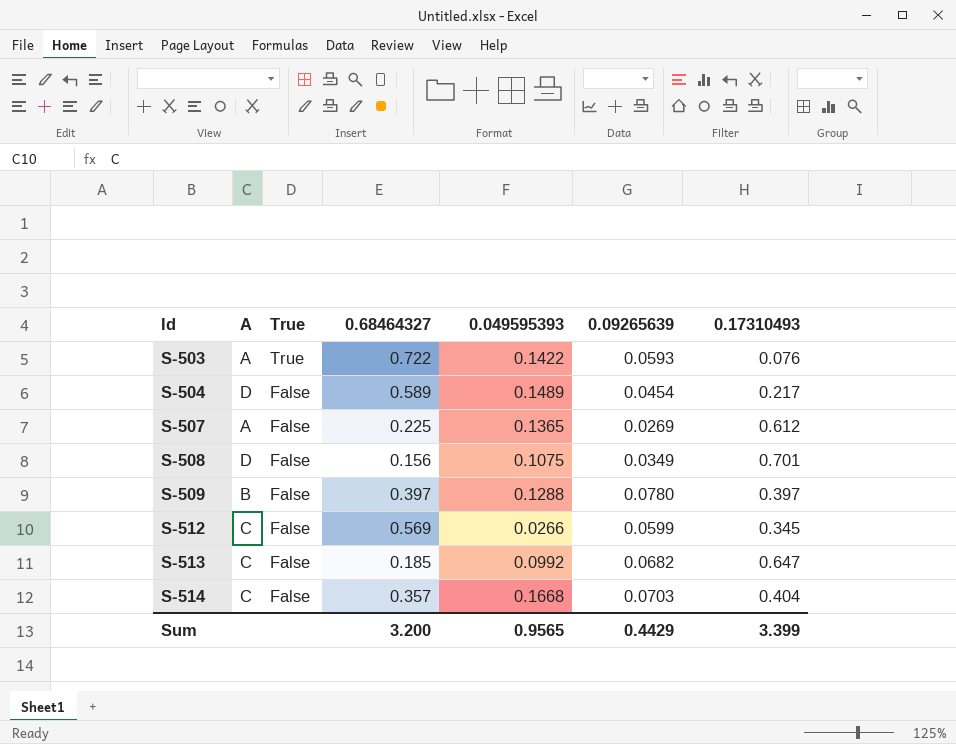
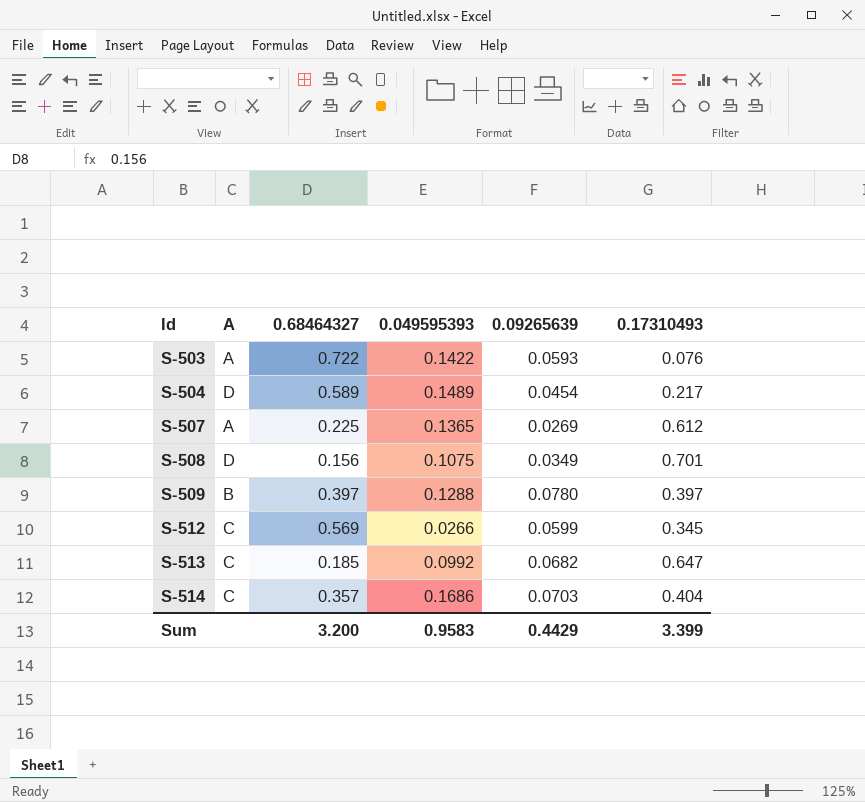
column True | position: 3 -> none
S-514 | 0.049595393: 0.1668 -> 0.1686
Sum | 0.049595393: 0.9565 -> 0.9583

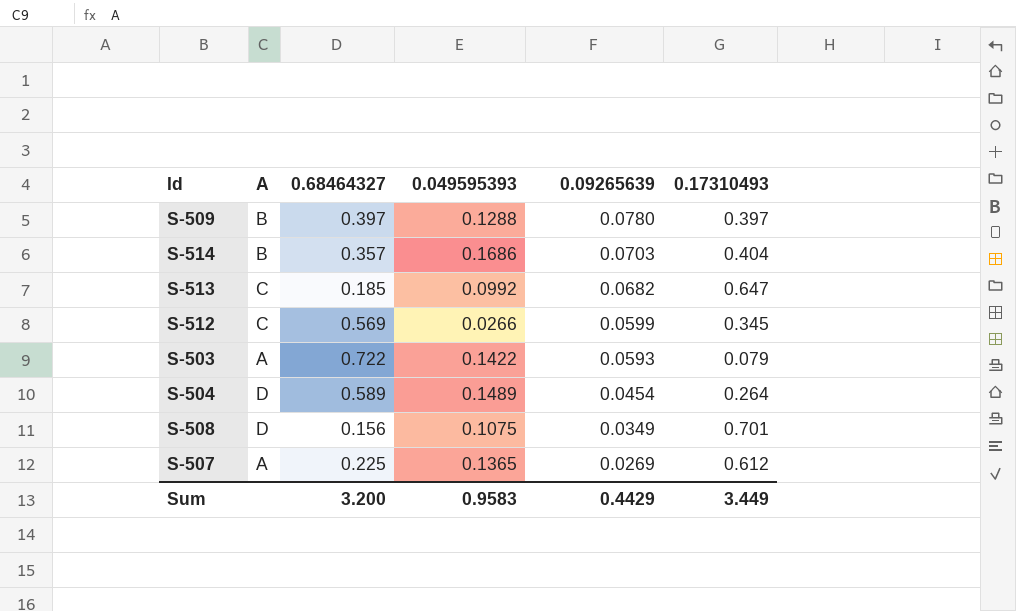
row order: Id ascending -> 0.09265639 descending
S-514 | A: C -> B
S-503 | 0.17310493: 0.076 -> 0.079
S-504 | 0.17310493: 0.217 -> 0.264
Sum | 0.17310493: 3.399 -> 3.449

